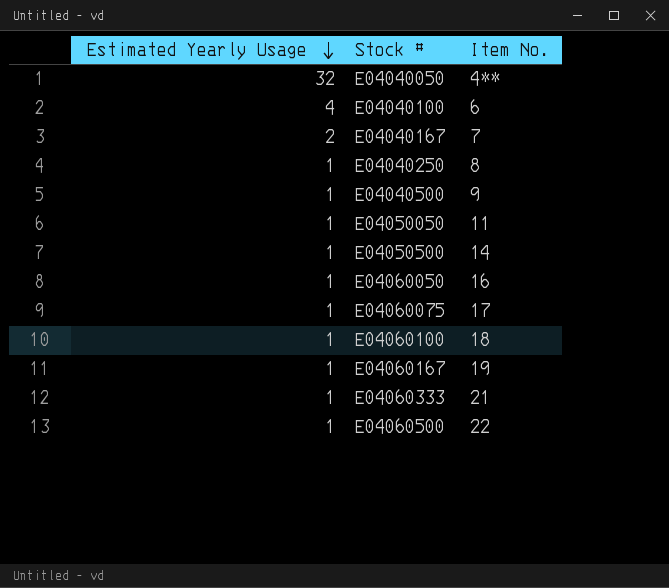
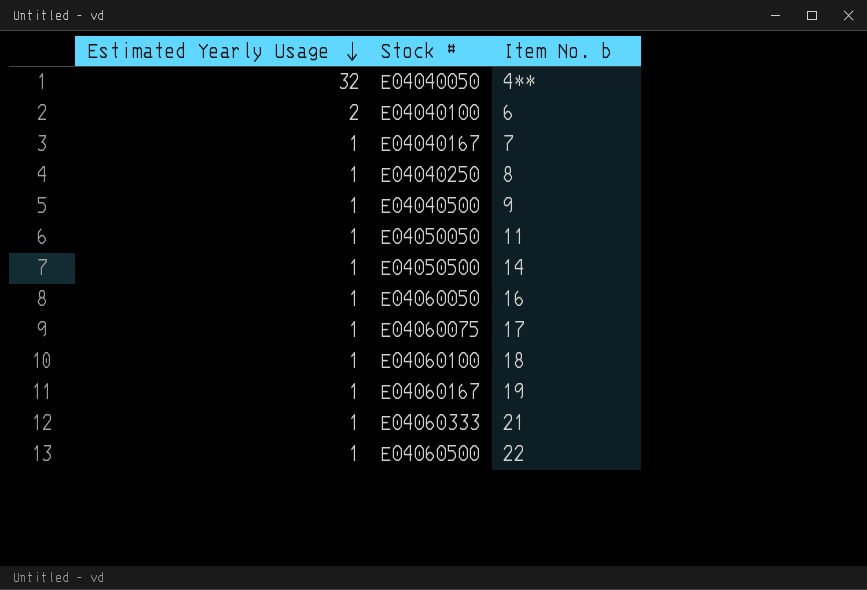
column name: Item No. -> Item No. b
E04040100 | Estimated Yearly Usage: 4 -> 2
E04040167 | Estimated Yearly Usage: 2 -> 1

